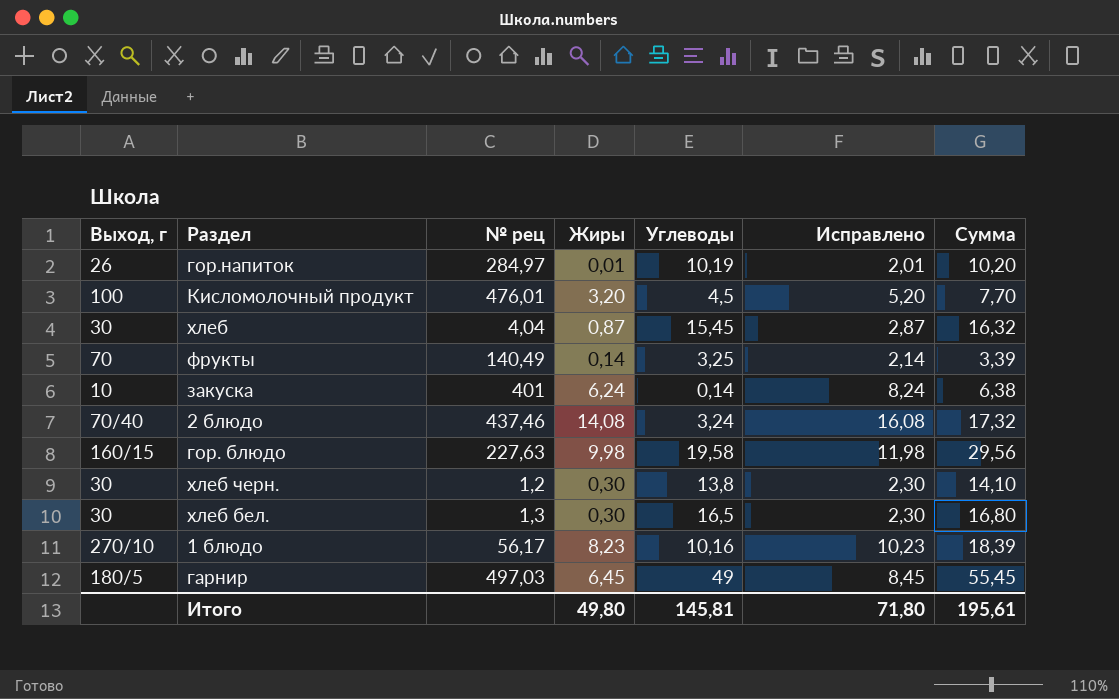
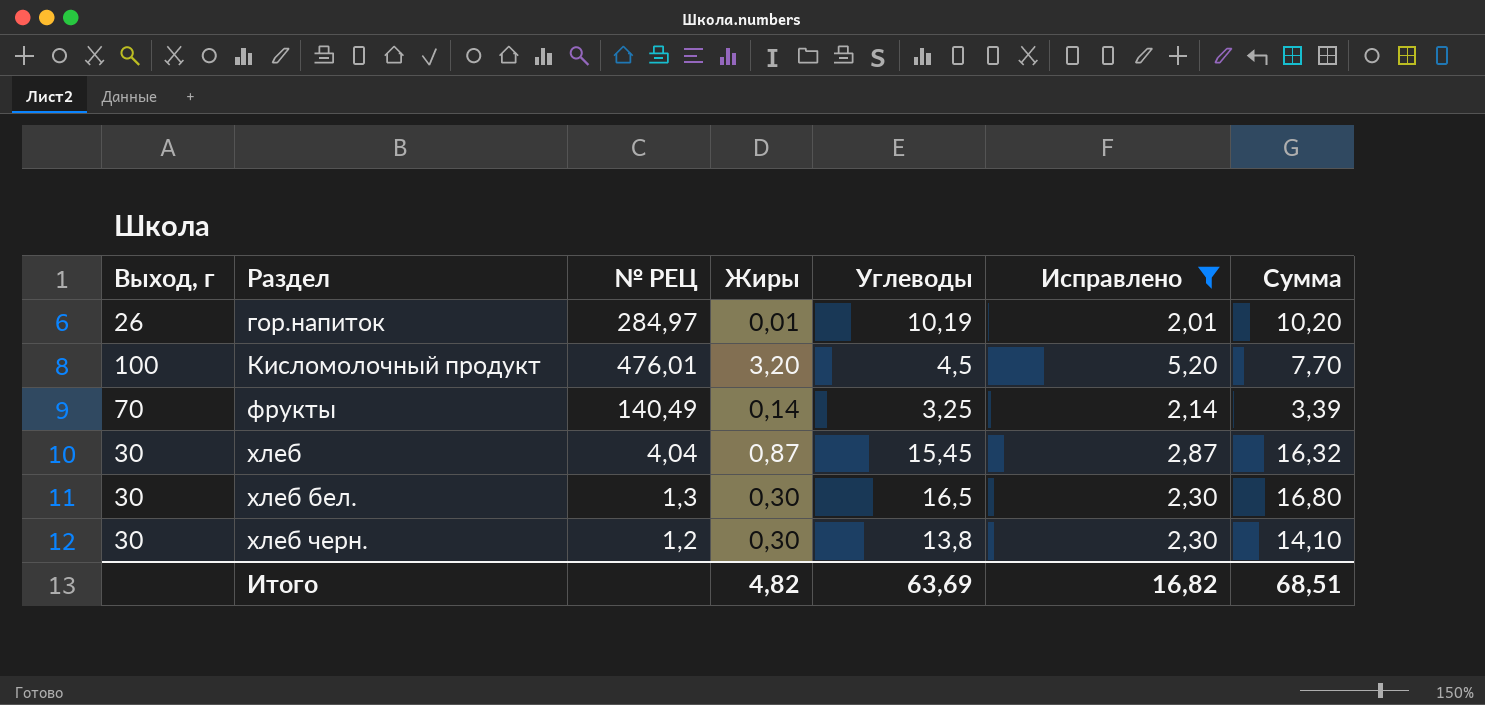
filter: none -> Исправлено <= 5,20
row order: none -> Раздел ascending
column name: № рец -> № РЕЦ
Итого | Жиры: 49,80 -> 4,82
Итого | Углеводы: 145,81 -> 63,69
Итого | Исправлено: 71,80 -> 16,82
Итого | Сумма: 195,61 -> 68,51

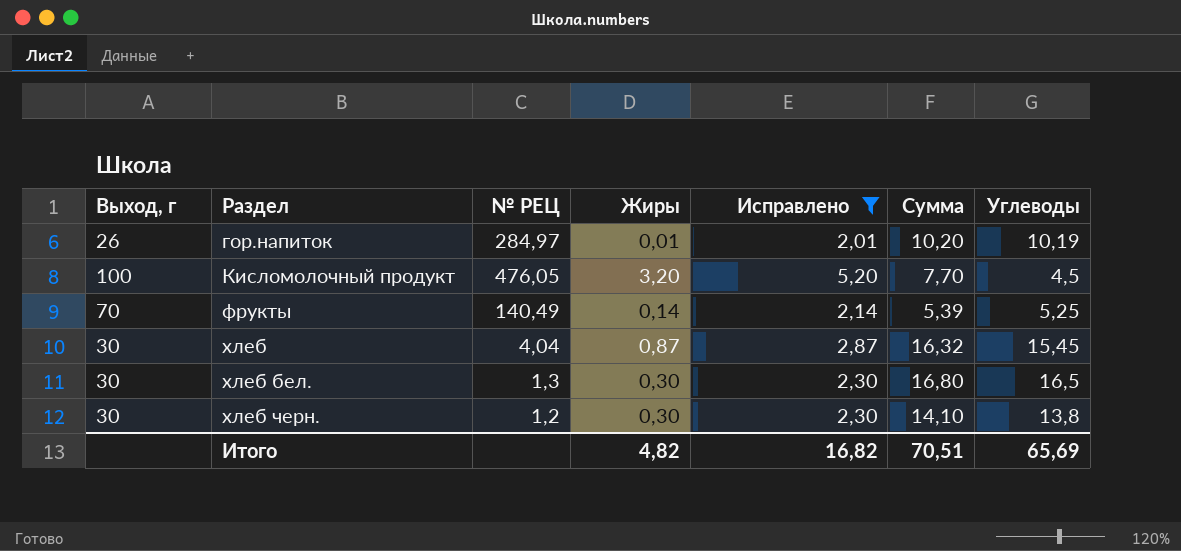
column Углеводы | position: 5 -> 7
Кисломолочный продукт | № РЕЦ: 476,01 -> 476,05
фрукты | Сумма: 3,39 -> 5,39
фрукты | Углеводы: 3,25 -> 5,25
Итого | Сумма: 68,51 -> 70,51
Итого | Углеводы: 63,69 -> 65,69

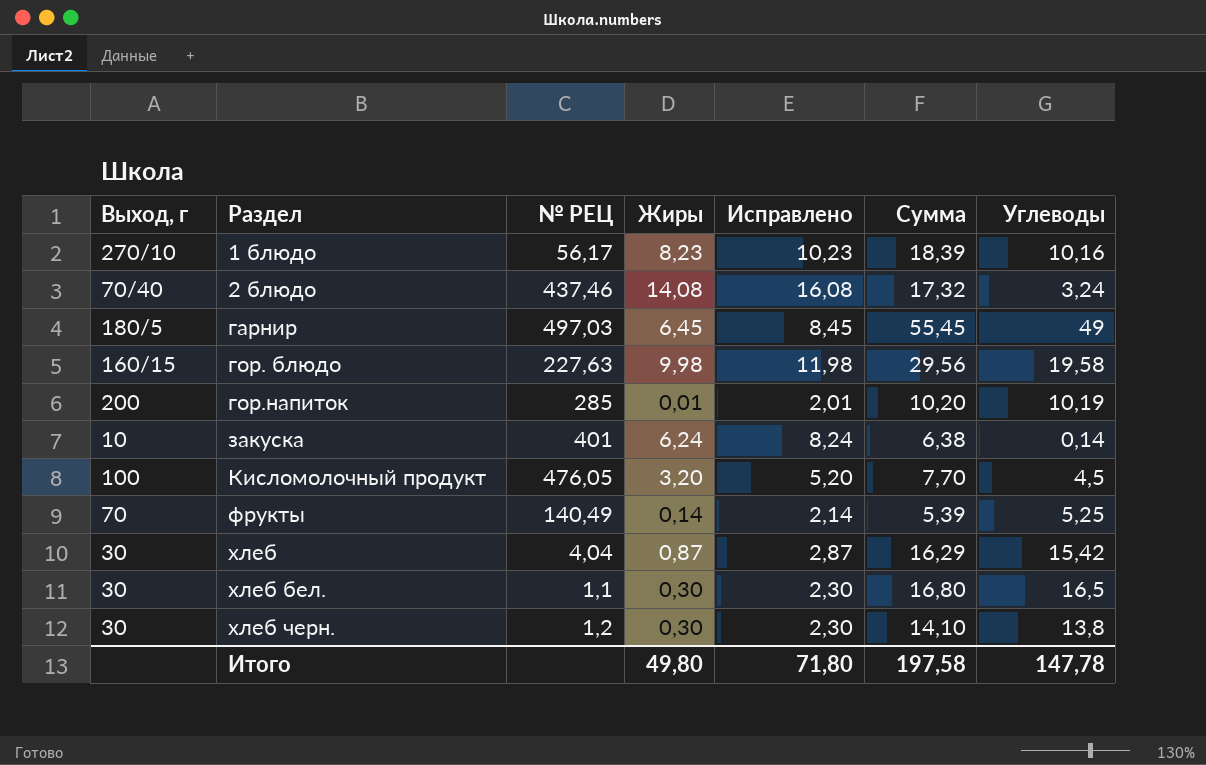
filter: Исправлено <= 5,20 -> none
гор.напиток | Выход, г: 26 -> 200
гор.напиток | № РЕЦ: 284,97 -> 285
хлеб | Сумма: 16,32 -> 16,29
хлеб | Углеводы: 15,45 -> 15,42
хлеб бел. | № РЕЦ: 1,3 -> 1,1
Итого | Жиры: 4,82 -> 49,80
Итого | Исправлено: 16,82 -> 71,80
Итого | Сумма: 70,51 -> 197,58
Итого | Углеводы: 65,69 -> 147,78

